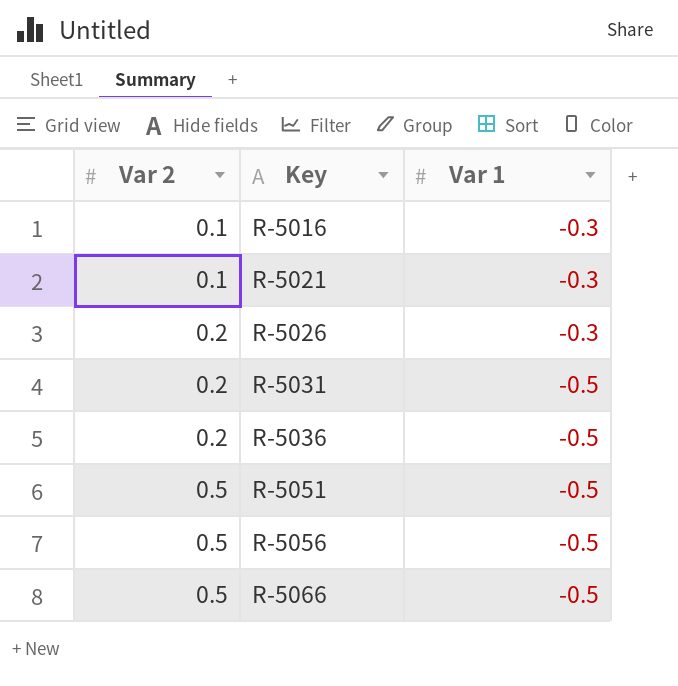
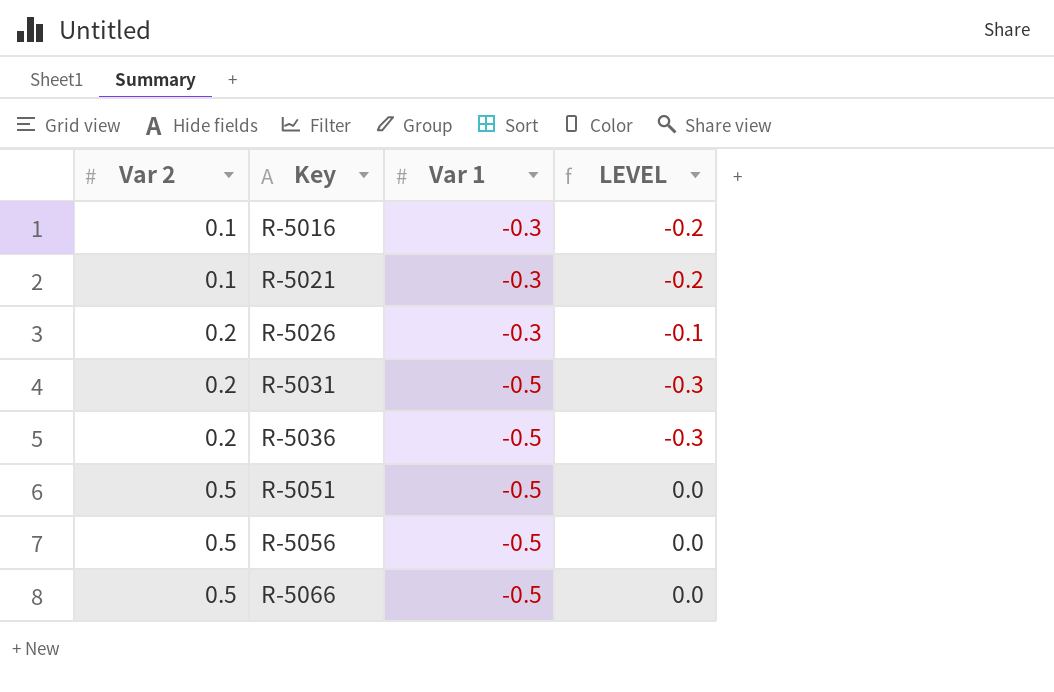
column LEVEL | formula: none -> [Var 2] + [Var 1]

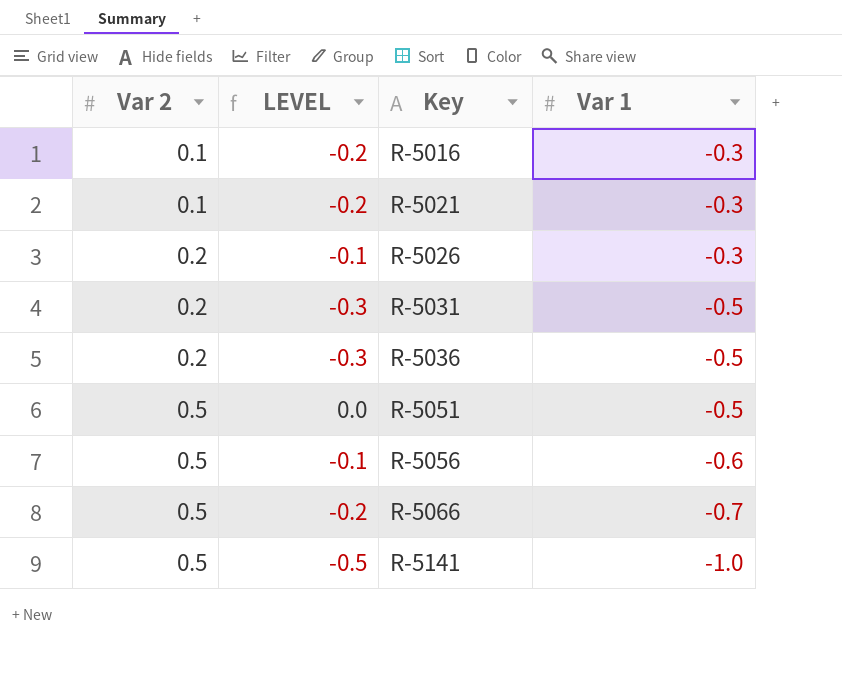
column LEVEL | position: 4 -> 2
R-5056 | LEVEL: 0.0 -> -0.1
R-5056 | Var 1: -0.5 -> -0.6
R-5066 | LEVEL: 0.0 -> -0.2
R-5066 | Var 1: -0.5 -> -0.7
row R-5141: none -> 0.5 | -0.5 | -1.0

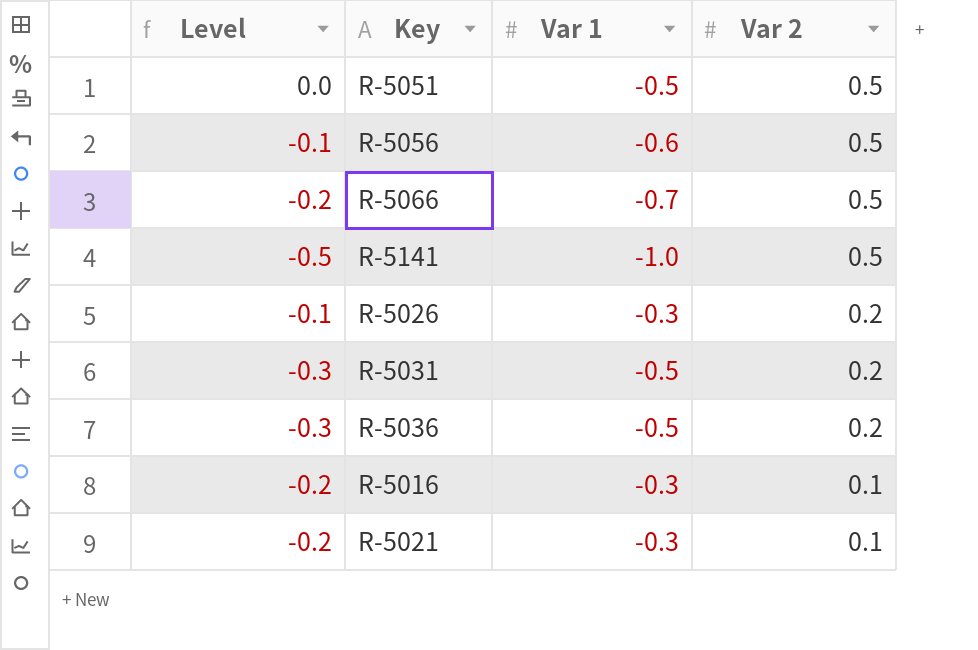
row order: Var 2 ascending -> Var 2 descending
column name: LEVEL -> Level
column Var 2 | position: 1 -> 4

